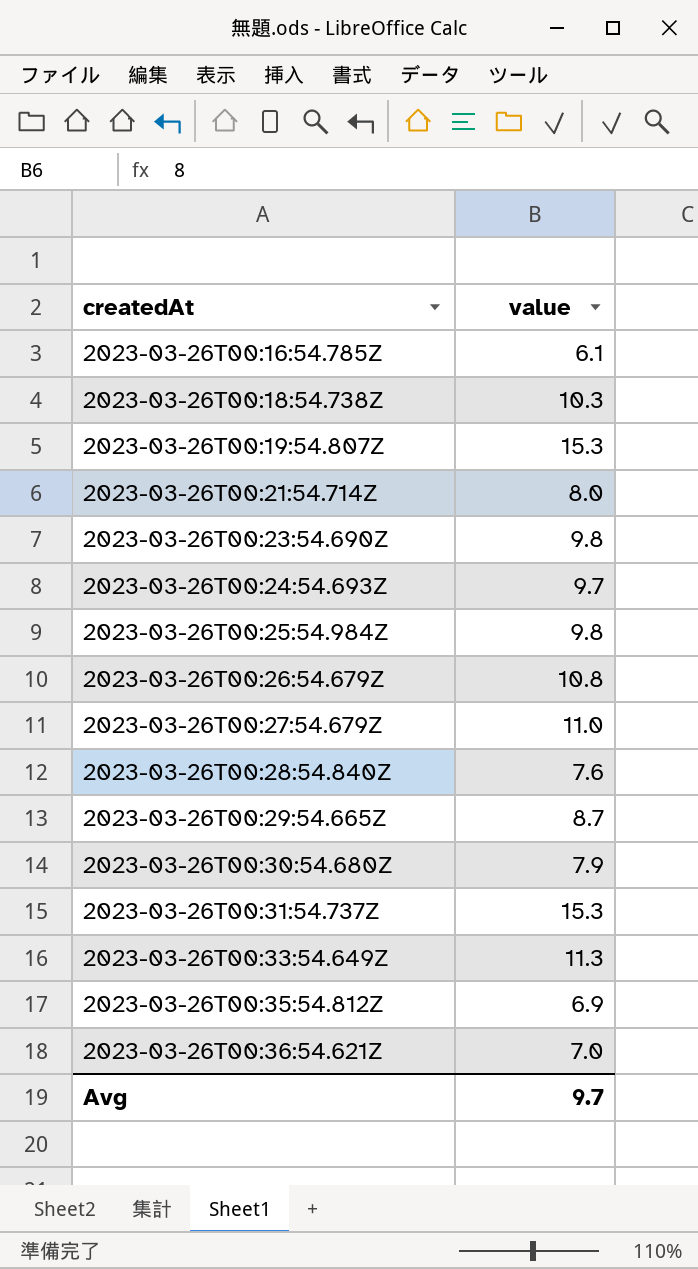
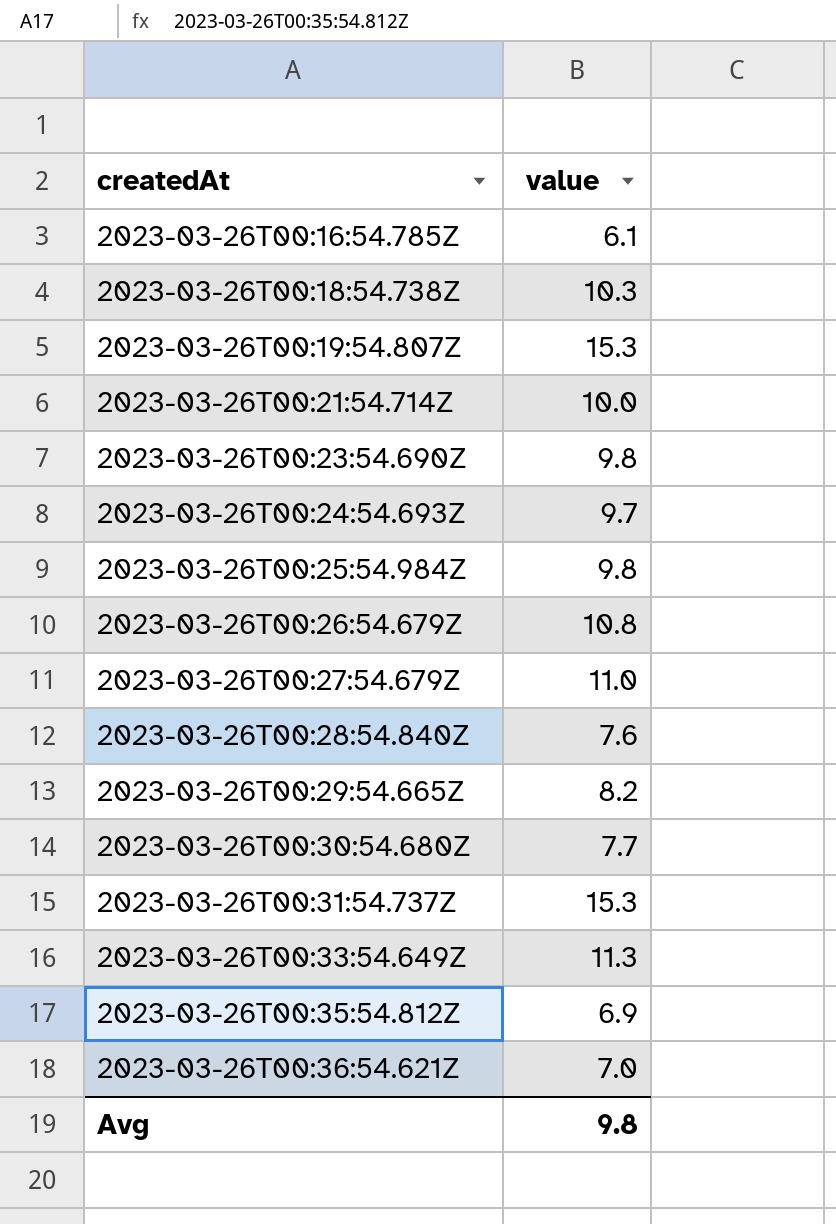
2023-03-26T00:21:54.714Z | value: 8.0 -> 10.0
2023-03-26T00:29:54.665Z | value: 8.7 -> 8.2
2023-03-26T00:30:54.680Z | value: 7.9 -> 7.7
Avg | value: 9.7 -> 9.8

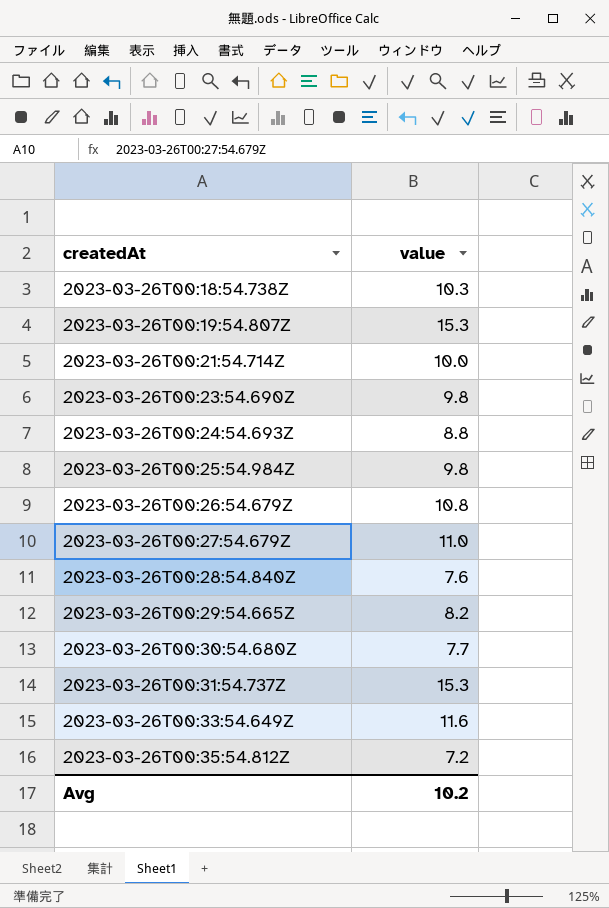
row 2023-03-26T00:16:54.785Z: 6.1 -> none
row 2023-03-26T00:36:54.621Z: 7.0 -> none
2023-03-26T00:24:54.693Z | value: 9.7 -> 8.8
2023-03-26T00:33:54.649Z | value: 11.3 -> 11.6
2023-03-26T00:35:54.812Z | value: 6.9 -> 7.2
Avg | value: 9.8 -> 10.2

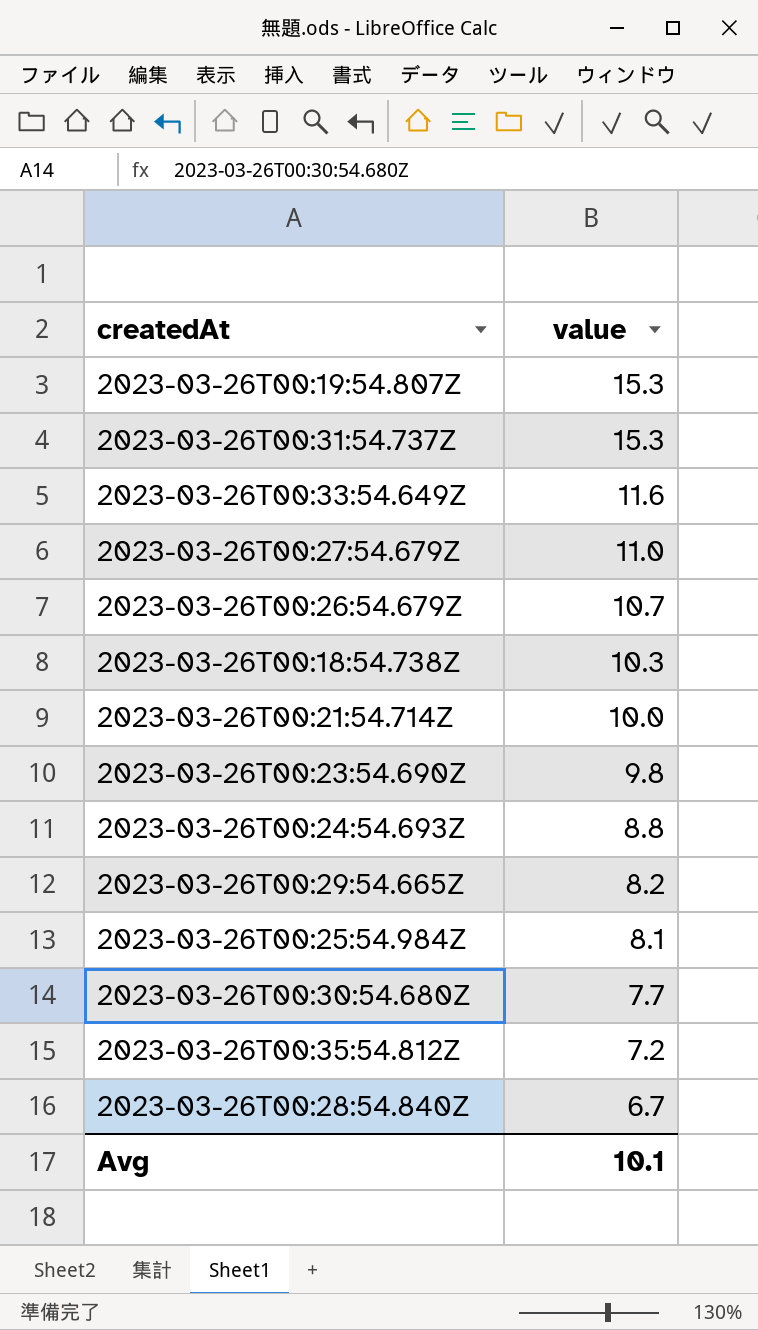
row order: createdAt ascending -> value descending
2023-03-26T00:26:54.679Z | value: 10.8 -> 10.7
2023-03-26T00:25:54.984Z | value: 9.8 -> 8.1
2023-03-26T00:28:54.840Z | value: 7.6 -> 6.7
Avg | value: 10.2 -> 10.1

